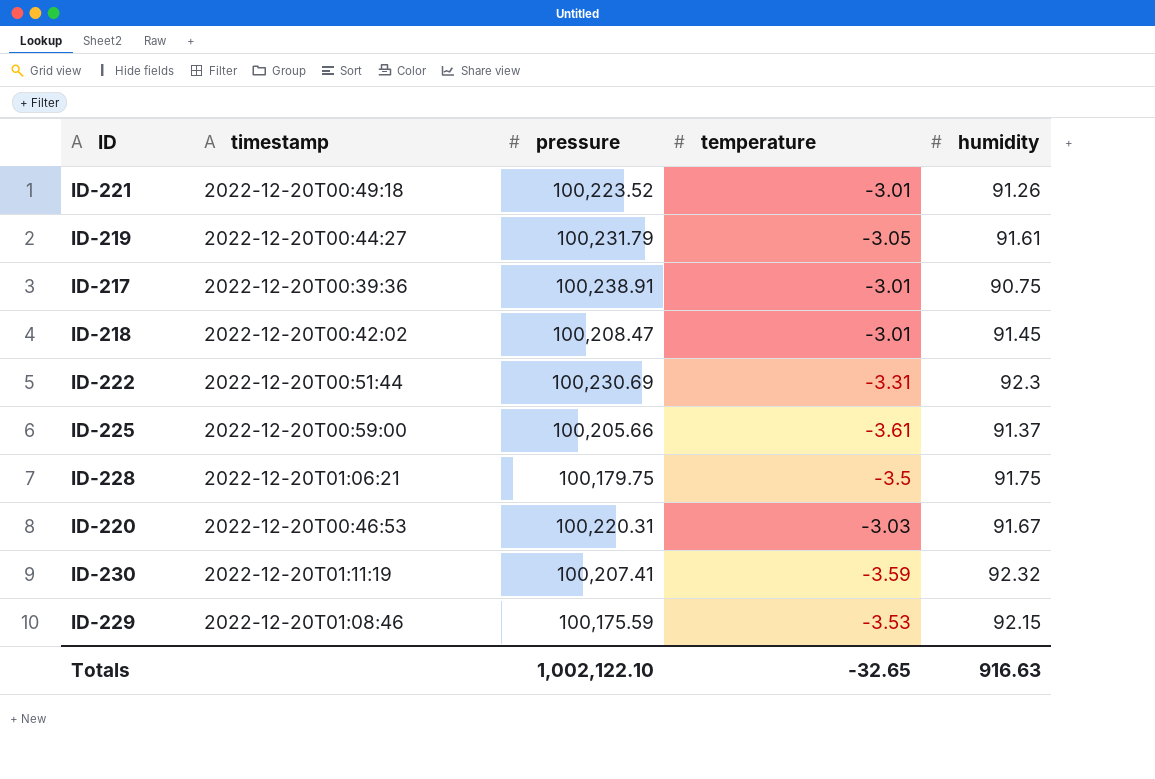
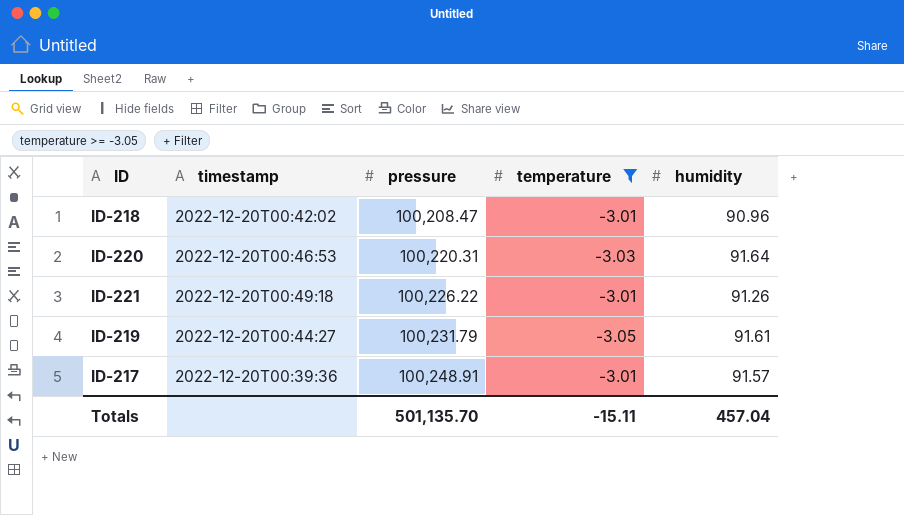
filter: none -> temperature >= -3.05
row order: none -> pressure ascending
ID-218 | humidity: 91.45 -> 90.96
ID-220 | humidity: 91.67 -> 91.64
ID-221 | pressure: 100,223.52 -> 100,226.22
ID-217 | pressure: 100,238.91 -> 100,248.91
ID-217 | humidity: 90.75 -> 91.57
Totals | pressure: 1,002,122.10 -> 501,135.70
Totals | temperature: -32.65 -> -15.11
Totals | humidity: 916.63 -> 457.04

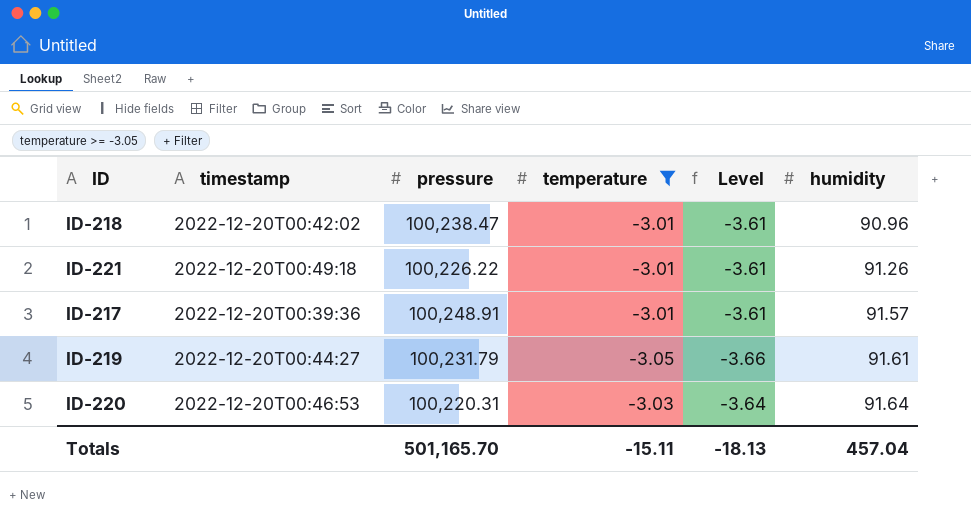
row order: pressure ascending -> humidity ascending
column Level | formula: none -> [temperature] * 1.2
ID-218 | pressure: 100,208.47 -> 100,238.47
Totals | pressure: 501,135.70 -> 501,165.70

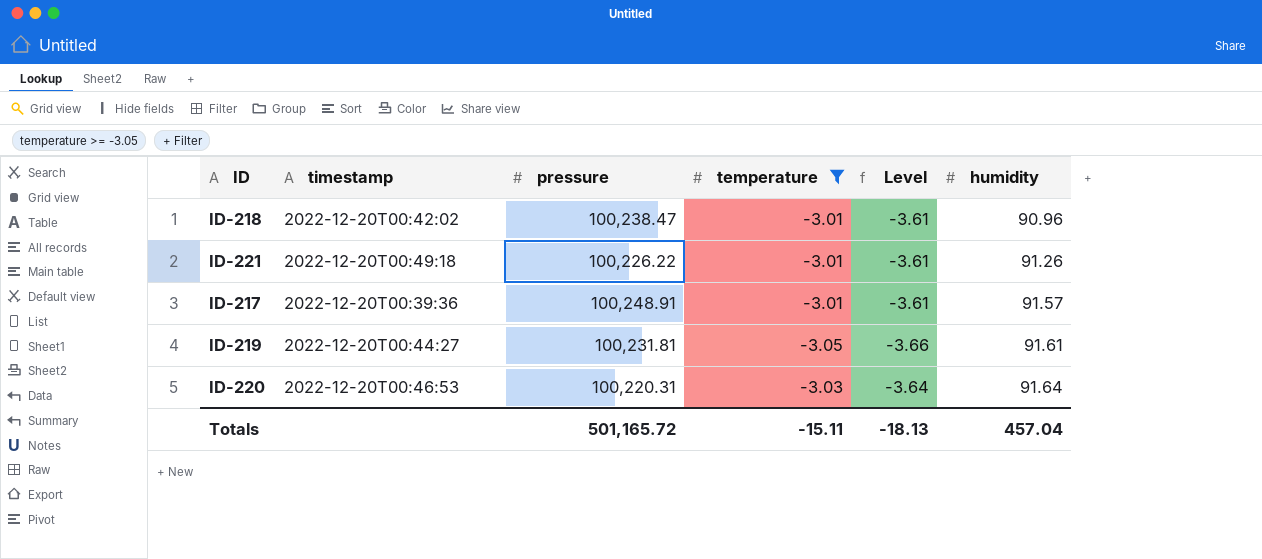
ID-219 | pressure: 100,231.79 -> 100,231.81
Totals | pressure: 501,165.70 -> 501,165.72

